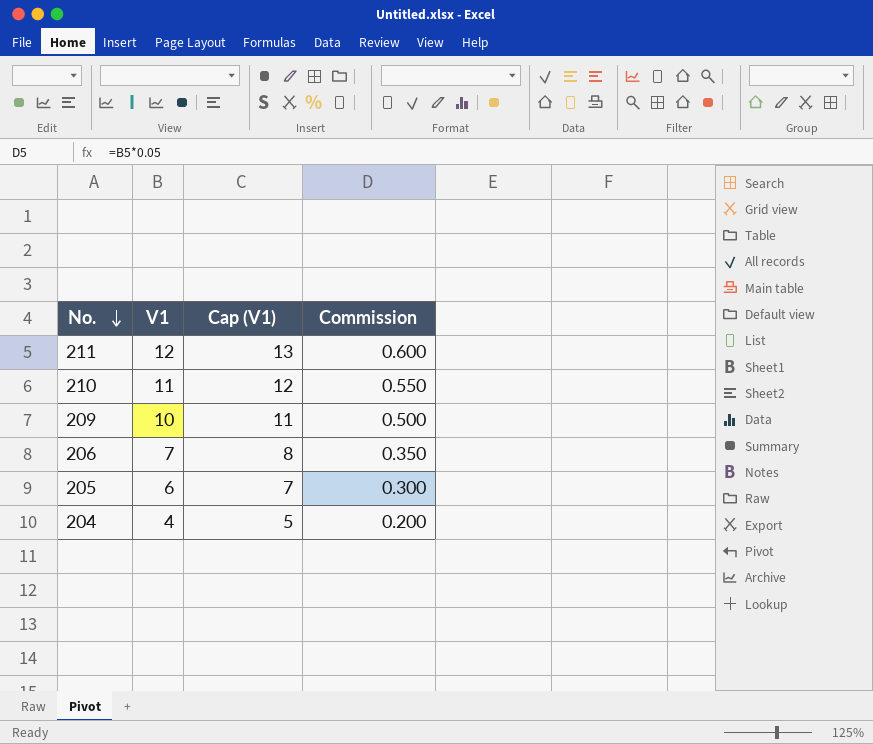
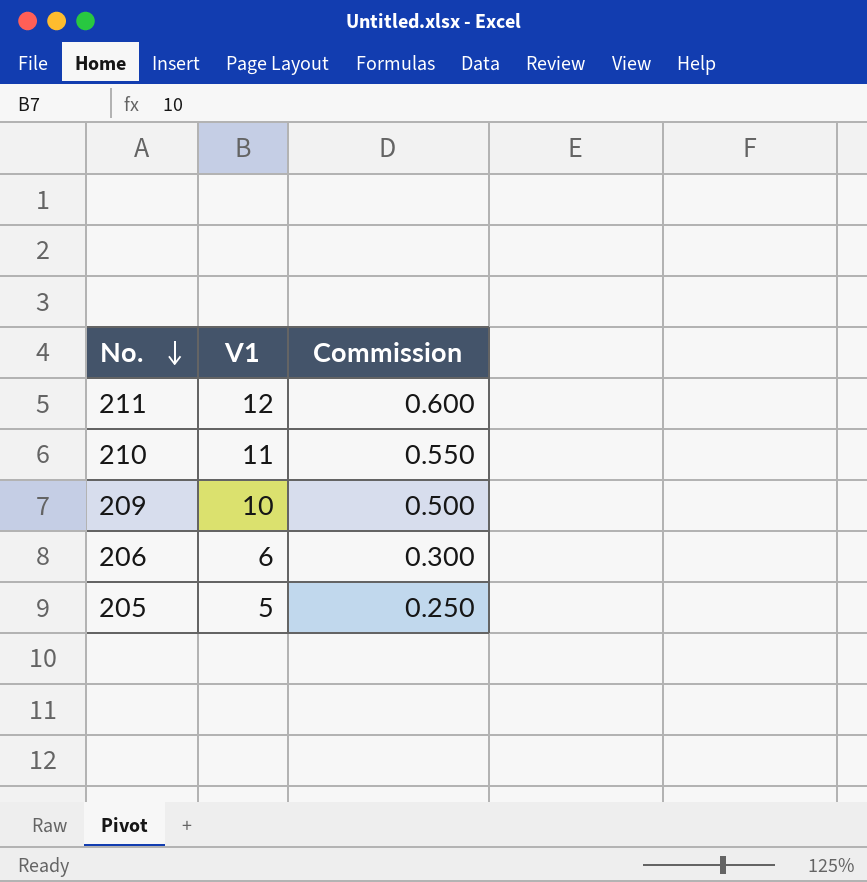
column Cap (V1) | formula: [V1] + 1 -> none
row 204: 4 | 5 | 0.200 -> none
206 | V1: 7 -> 6
206 | Commission: 0.350 -> 0.300
205 | V1: 6 -> 5
205 | Commission: 0.300 -> 0.250

